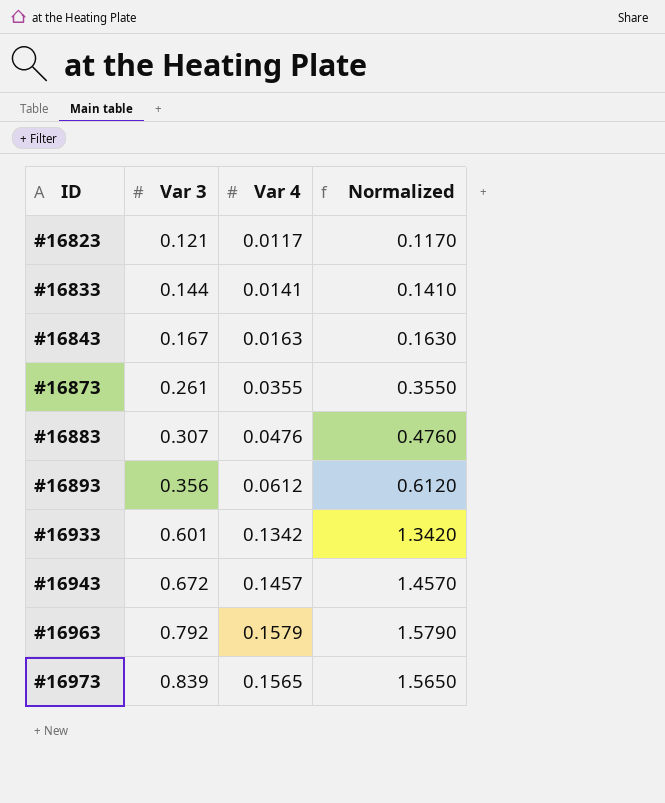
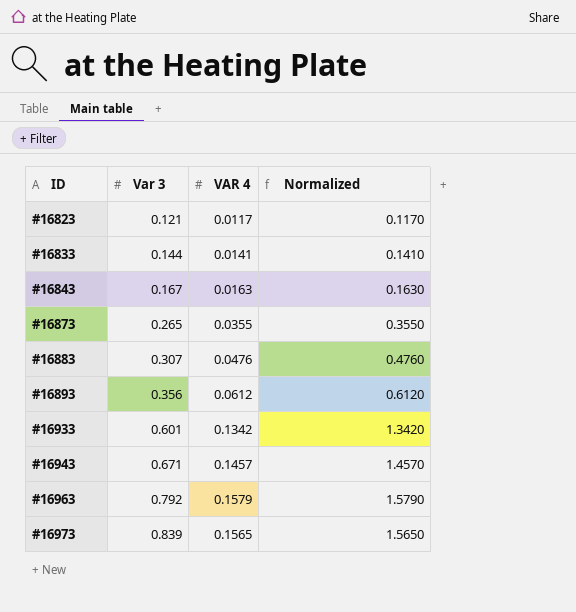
column name: Var 4 -> VAR 4
#16873 | Var 3: 0.261 -> 0.265
#16943 | Var 3: 0.672 -> 0.671

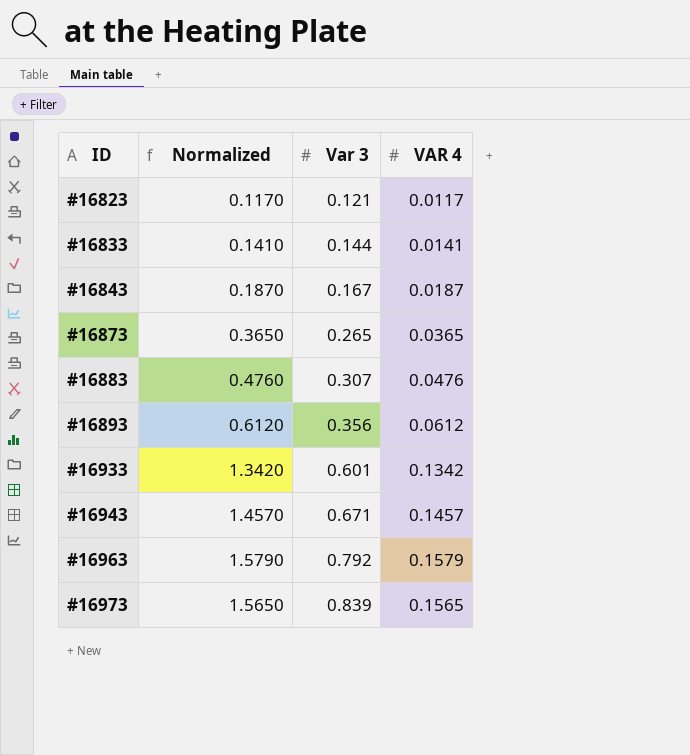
column Normalized | position: 4 -> 2
#16843 | Normalized: 0.1630 -> 0.1870
#16843 | VAR 4: 0.0163 -> 0.0187
#16873 | Normalized: 0.3550 -> 0.3650
#16873 | VAR 4: 0.0355 -> 0.0365

